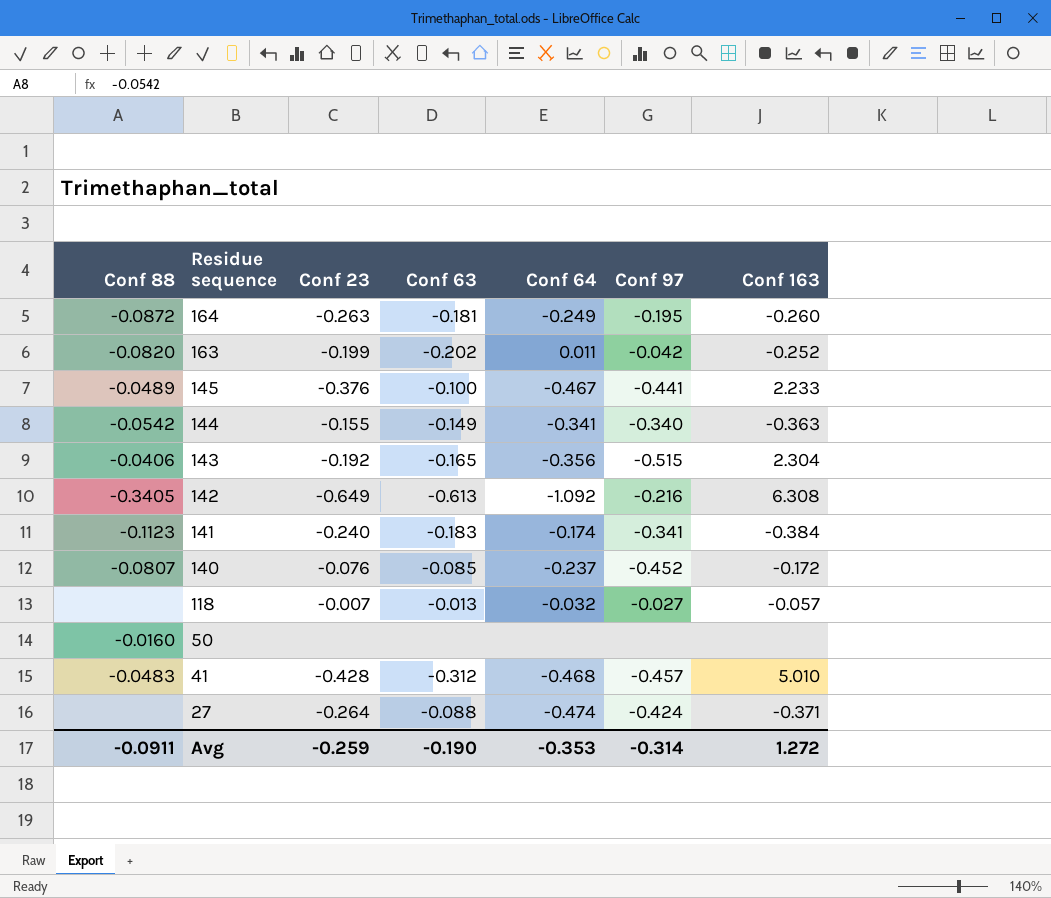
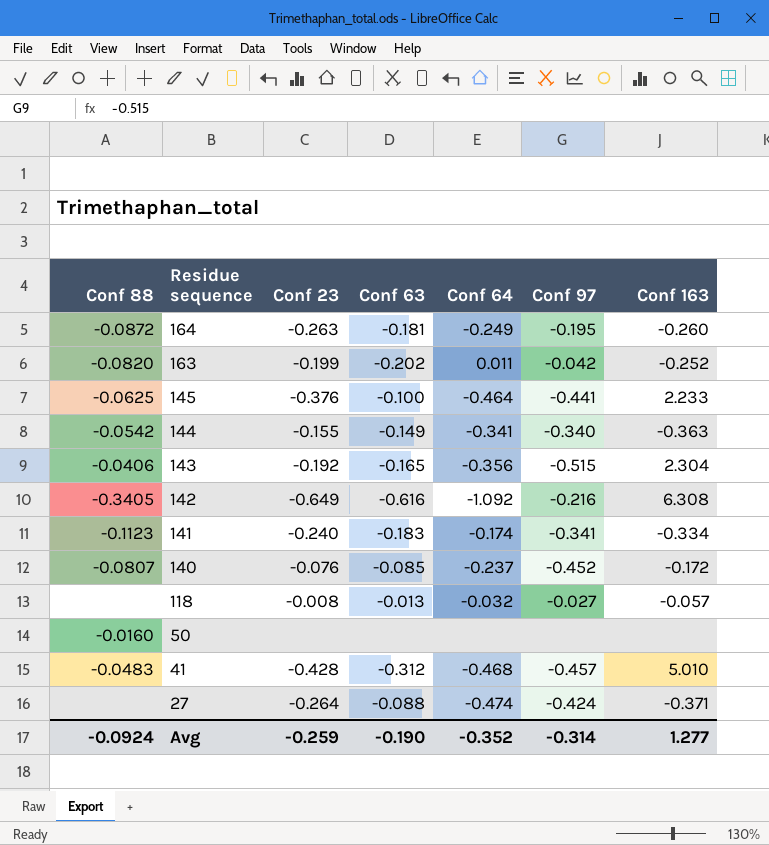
145 | Conf 88: -0.0489 -> -0.0625
145 | Conf 64: -0.467 -> -0.464
142 | Conf 63: -0.613 -> -0.616
141 | Conf 163: -0.384 -> -0.334
118 | Conf 23: -0.007 -> -0.008
Avg | Conf 88: -0.0911 -> -0.0924
Avg | Conf 64: -0.353 -> -0.352
Avg | Conf 163: 1.272 -> 1.277

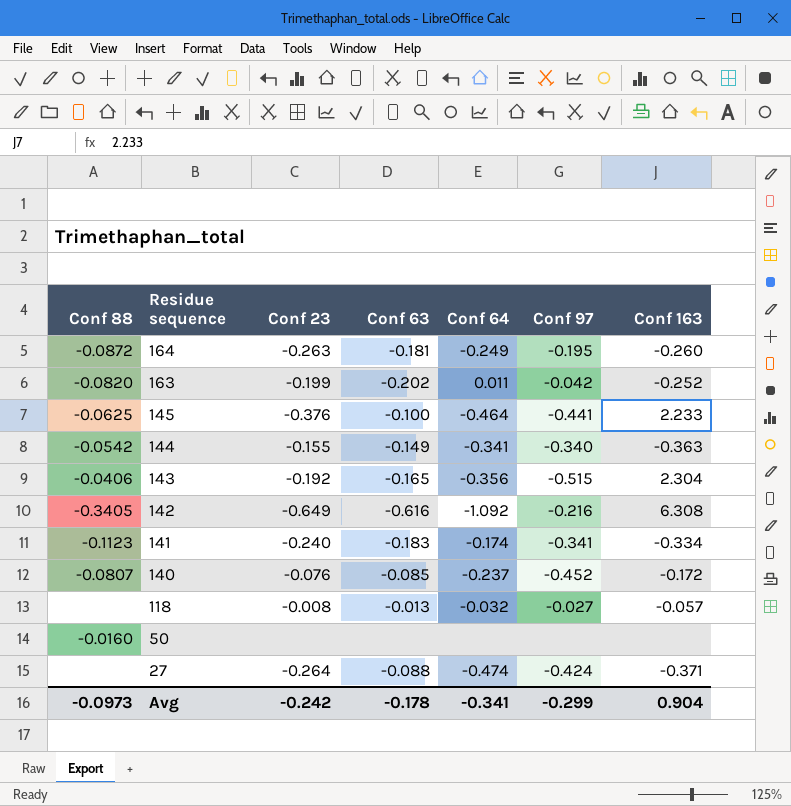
row 41: -0.0483 | -0.428 | -0.312 | -0.468 | -0.457 | 5.010 -> none
Avg | Conf 88: -0.0924 -> -0.0973
Avg | Conf 23: -0.259 -> -0.242
Avg | Conf 63: -0.190 -> -0.178
Avg | Conf 64: -0.352 -> -0.341
Avg | Conf 97: -0.314 -> -0.299
Avg | Conf 163: 1.277 -> 0.904

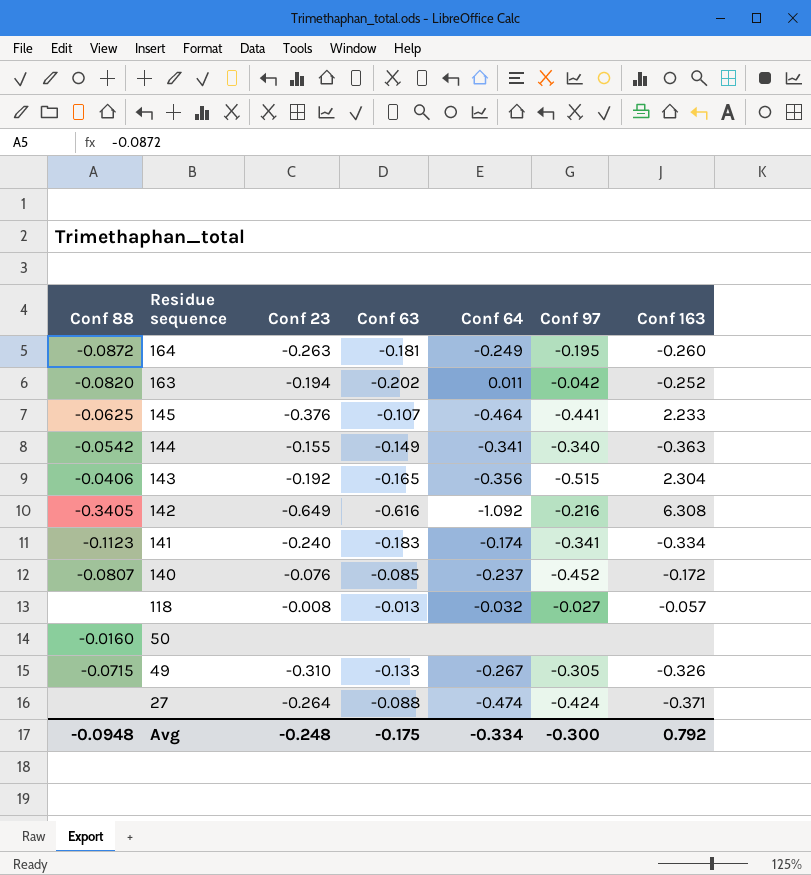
163 | Conf 23: -0.199 -> -0.194
145 | Conf 63: -0.100 -> -0.107
row 49: none -> -0.0715 | -0.310 | -0.133 | -0.267 | -0.305 | -0.326
Avg | Conf 88: -0.0973 -> -0.0948
Avg | Conf 23: -0.242 -> -0.248
Avg | Conf 63: -0.178 -> -0.175
Avg | Conf 64: -0.341 -> -0.334
Avg | Conf 97: -0.299 -> -0.300
Avg | Conf 163: 0.904 -> 0.792

